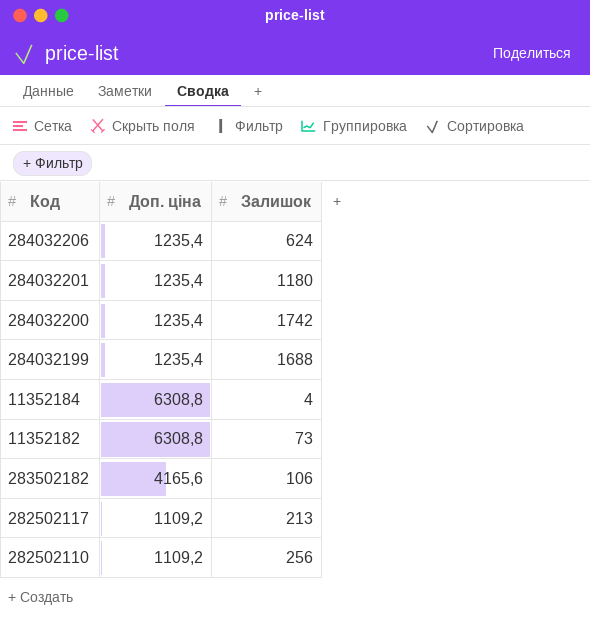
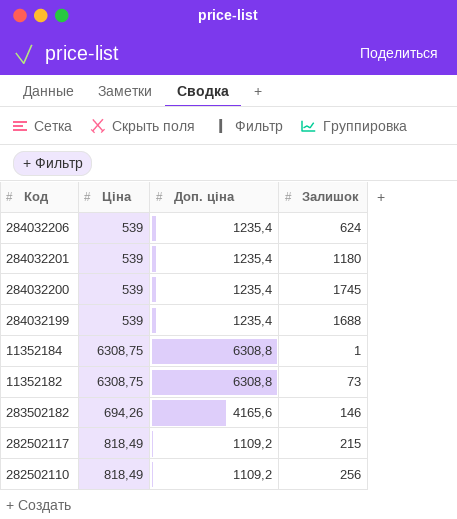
column Ціна | position: none -> 2
284032200 | Залишок: 1742 -> 1745
11352184 | Залишок: 4 -> 1
283502182 | Залишок: 106 -> 146
282502117 | Залишок: 213 -> 215

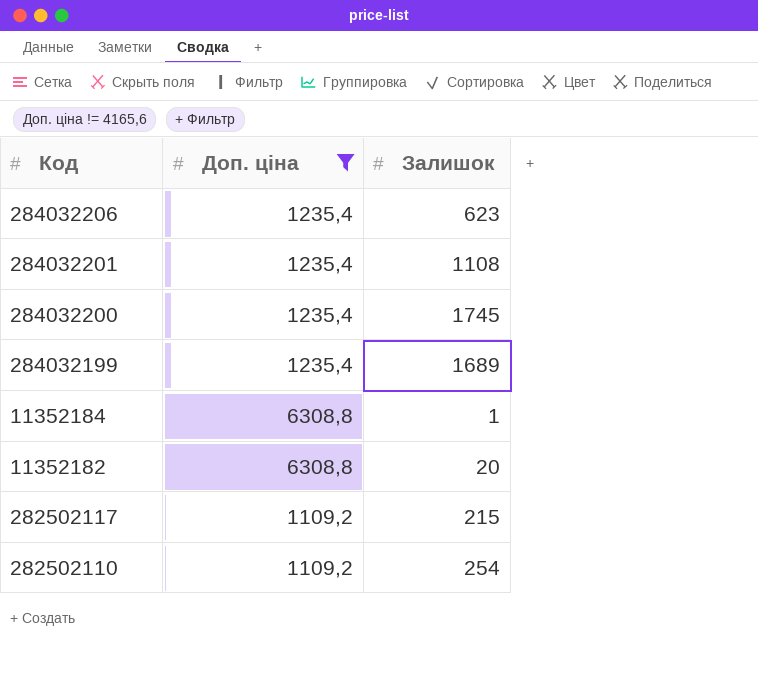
filter: none -> Доп. ціна != 4165,6
column Ціна | position: 2 -> none
284032206 | Залишок: 624 -> 623
284032201 | Залишок: 1180 -> 1108
284032199 | Залишок: 1688 -> 1689
11352182 | Залишок: 73 -> 20
282502110 | Залишок: 256 -> 254

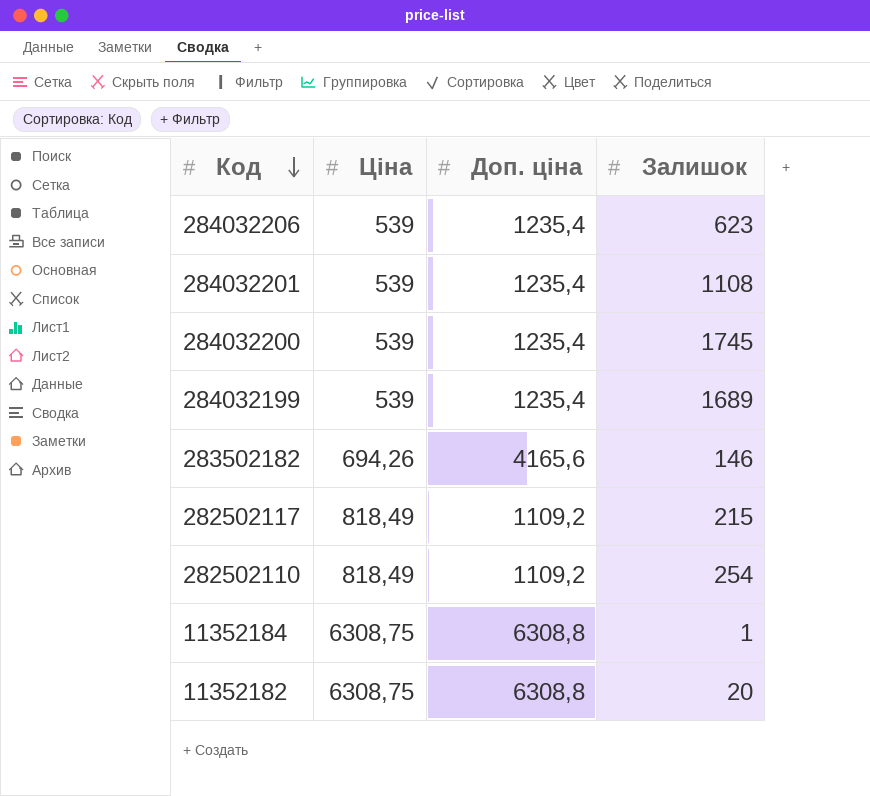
filter: Доп. ціна != 4165,6 -> none
row order: none -> Код descending
column Ціна | position: none -> 2

